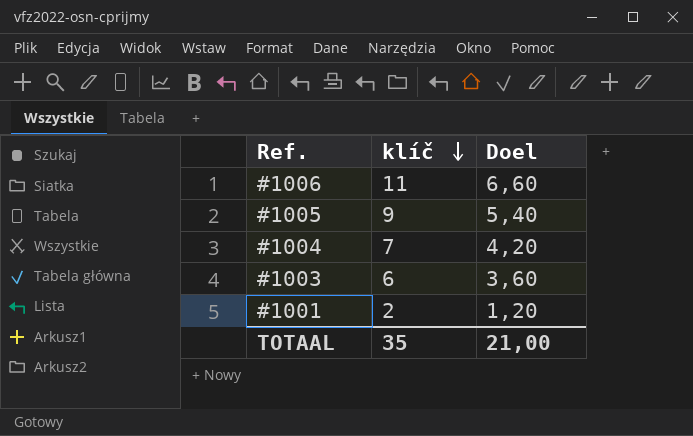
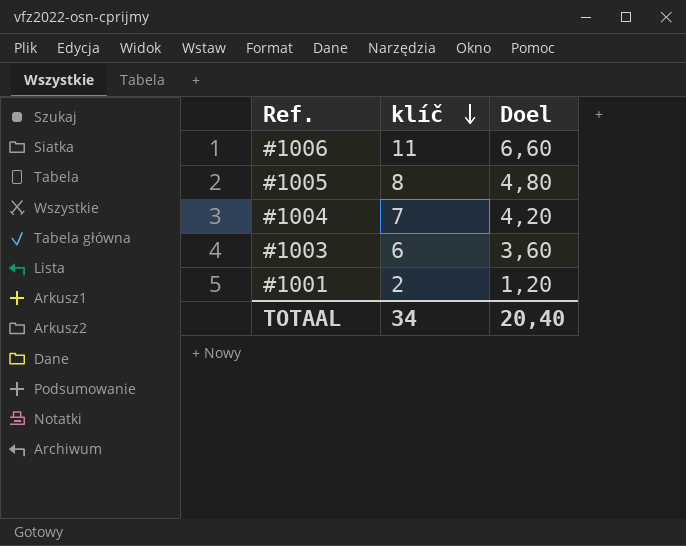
#1005 | klíč: 9 -> 8
#1005 | Doel: 5,40 -> 4,80
TOTAAL | klíč: 35 -> 34
TOTAAL | Doel: 21,00 -> 20,40

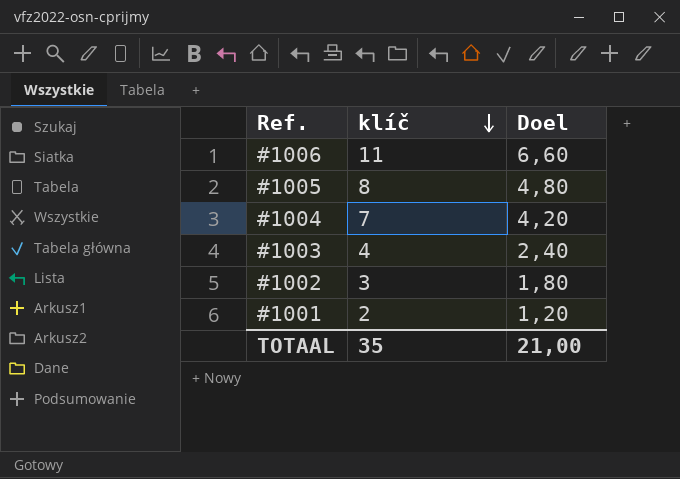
#1003 | klíč: 6 -> 4
#1003 | Doel: 3,60 -> 2,40
row #1002: none -> 3 | 1,80
TOTAAL | klíč: 34 -> 35
TOTAAL | Doel: 20,40 -> 21,00

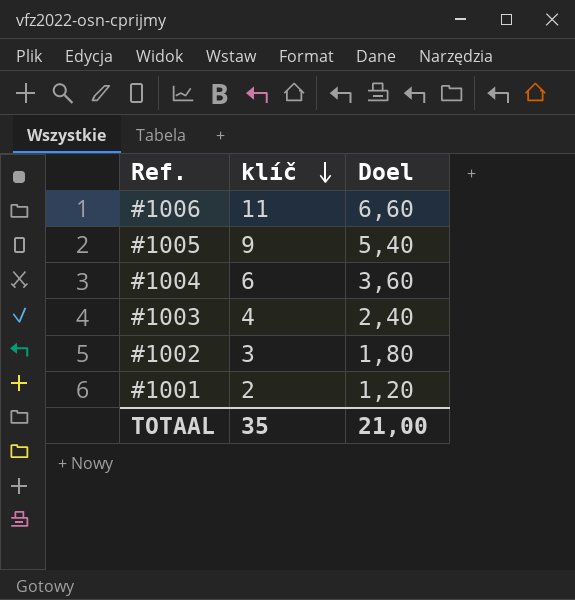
#1005 | klíč: 8 -> 9
#1005 | Doel: 4,80 -> 5,40
#1004 | klíč: 7 -> 6
#1004 | Doel: 4,20 -> 3,60

